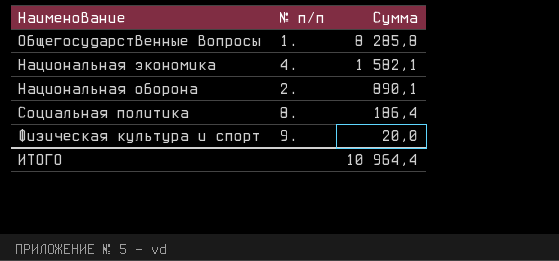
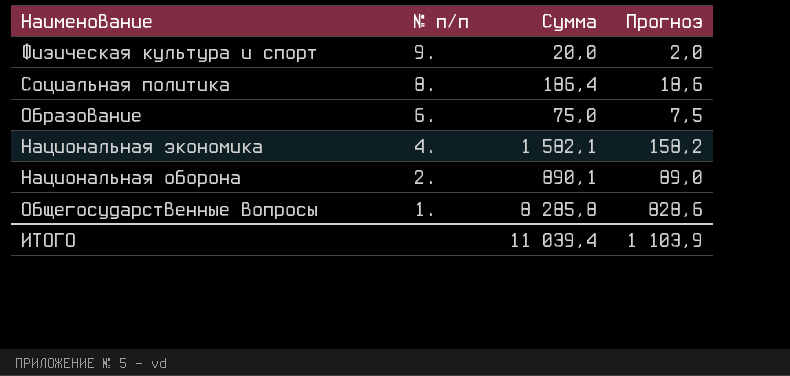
row order: Сумма descending -> № п/п descending
column Прогноз | formula: none -> [Сумма] * 0,1
row Образование: none -> 6. | 75,0 | 7,5
ИТОГО | Сумма: 10 964,4 -> 11 039,4

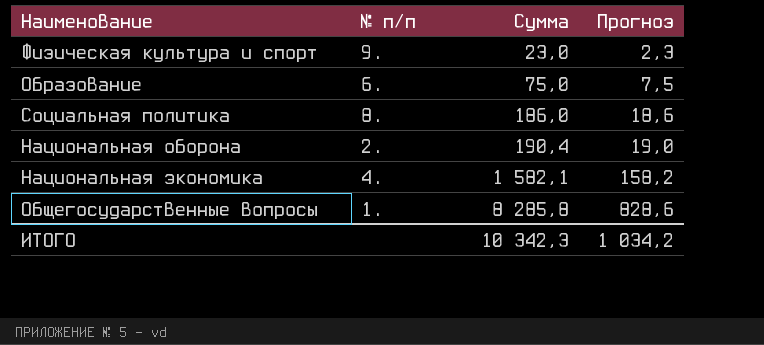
row order: № п/п descending -> Сумма ascending
Физическая культура и спорт | Сумма: 20,0 -> 23,0
Физическая культура и спорт | Прогноз: 2,0 -> 2,3
Социальная политика | Сумма: 186,4 -> 186,0
Национальная оборона | Сумма: 890,1 -> 190,4
Национальная оборона | Прогноз: 89,0 -> 19,0
ИТОГО | Сумма: 11 039,4 -> 10 342,3
ИТОГО | Прогноз: 1 103,9 -> 1 034,2

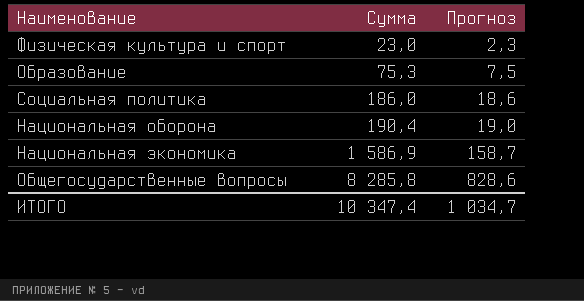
column № п/п | position: 2 -> none
Образование | Сумма: 75,0 -> 75,3
Национальная экономика | Сумма: 1 582,1 -> 1 586,9
Национальная экономика | Прогноз: 158,2 -> 158,7
ИТОГО | Сумма: 10 342,3 -> 10 347,4
ИТОГО | Прогноз: 1 034,2 -> 1 034,7

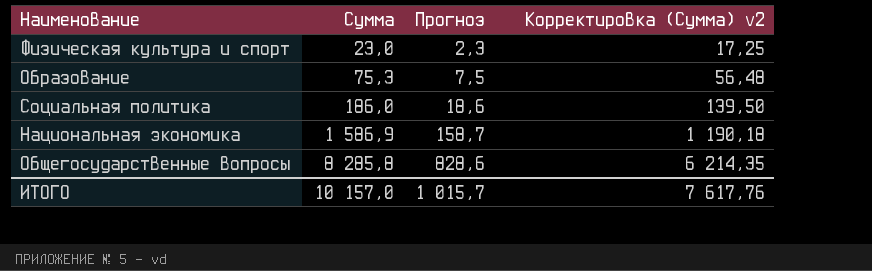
column Корректировка (Сумма) v2 | formula: none -> [Сумма] * 0,75
row Национальная оборона: 190,4 | 19,0 -> none
ИТОГО | Сумма: 10 347,4 -> 10 157,0
ИТОГО | Прогноз: 1 034,7 -> 1 015,7

